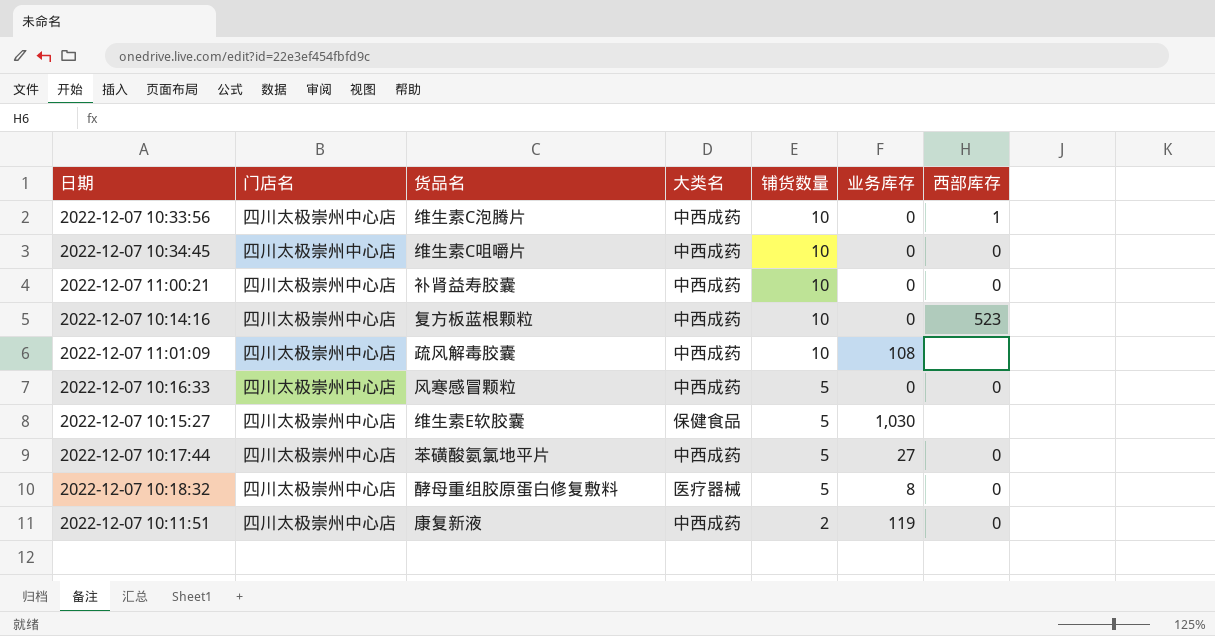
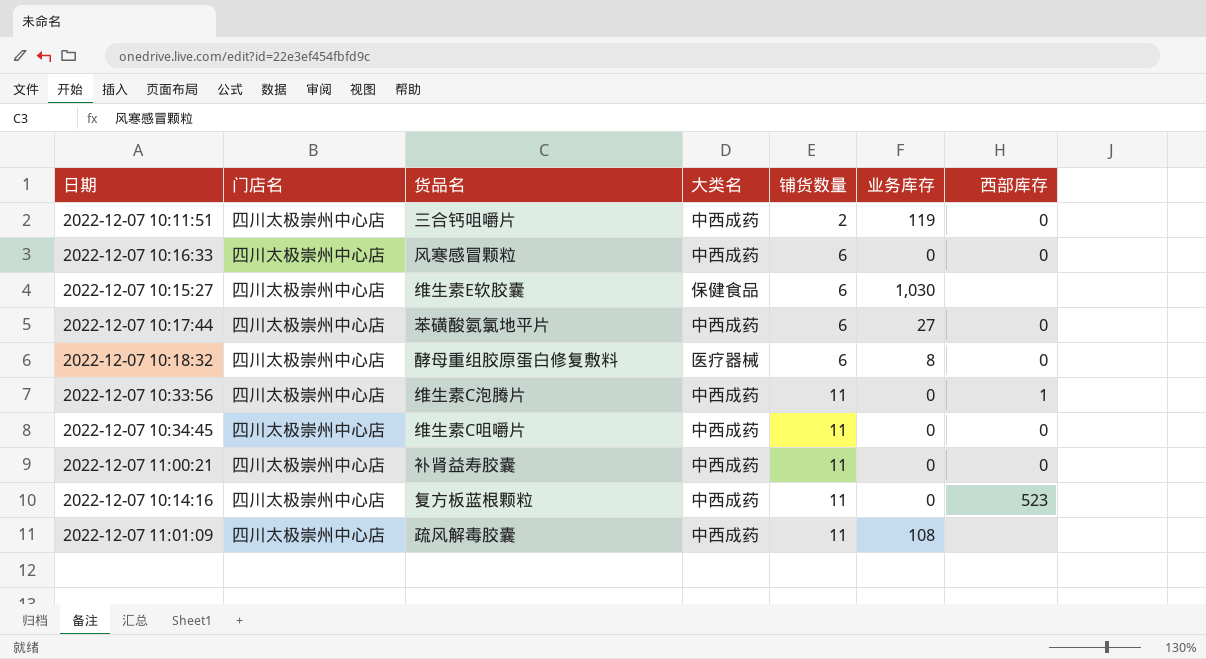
row order: 铺货数量 descending -> 铺货数量 ascending
2022-12-07 10:11:51 | 货品名: 康复新液 -> 三合钙咀嚼片
2022-12-07 10:16:33 | 铺货数量: 5 -> 6
2022-12-07 10:15:27 | 铺货数量: 5 -> 6
2022-12-07 10:17:44 | 铺货数量: 5 -> 6
2022-12-07 10:18:32 | 铺货数量: 5 -> 6
2022-12-07 10:33:56 | 铺货数量: 10 -> 11
2022-12-07 10:34:45 | 铺货数量: 10 -> 11
2022-12-07 11:00:21 | 铺货数量: 10 -> 11
2022-12-07 10:14:16 | 铺货数量: 10 -> 11
2022-12-07 11:01:09 | 铺货数量: 10 -> 11

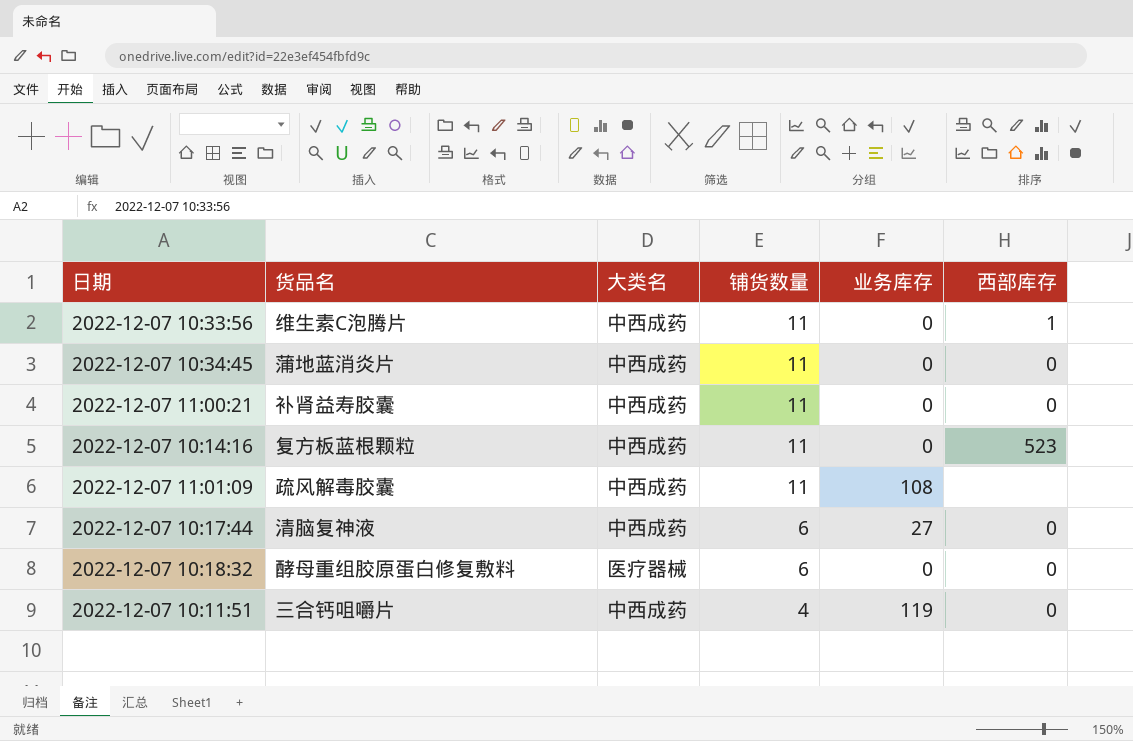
row order: 铺货数量 ascending -> 铺货数量 descending
column 门店名 | position: 2 -> none
row 2022-12-07 10:16:33: 四川太极崇州中心店 | 风寒感冒颗粒 | 中西成药 | 6 | 0 | 0 -> none
row 2022-12-07 10:15:27: 四川太极崇州中心店 | 维生素E软胶囊 | 保健食品 | 6 | 1,030 | none -> none
2022-12-07 10:34:45 | 货品名: 维生素C咀嚼片 -> 蒲地蓝消炎片
2022-12-07 10:17:44 | 货品名: 苯磺酸氨氯地平片 -> 清脑复神液
2022-12-07 10:18:32 | 业务库存: 8 -> 0
2022-12-07 10:11:51 | 铺货数量: 2 -> 4

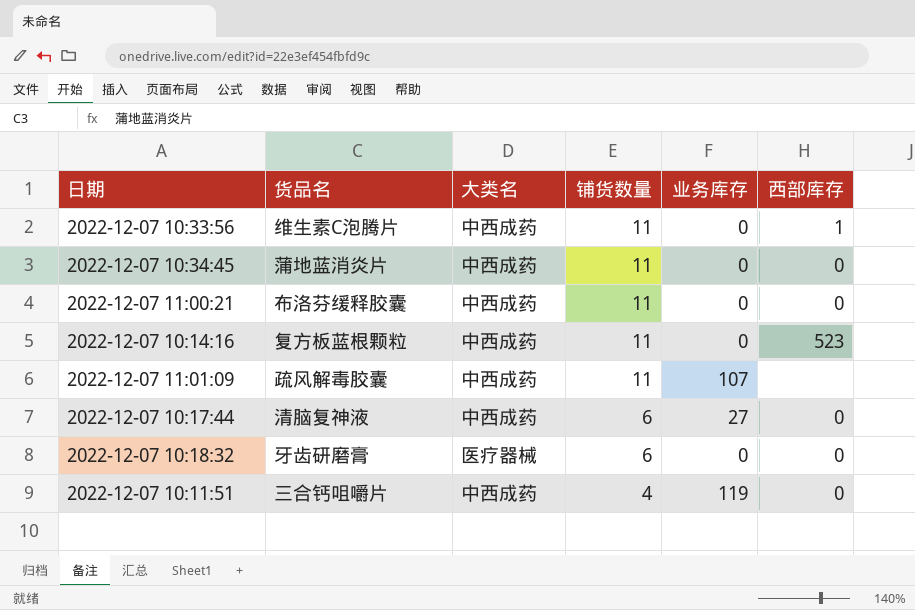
2022-12-07 11:00:21 | 货品名: 补肾益寿胶囊 -> 布洛芬缓释胶囊
2022-12-07 11:01:09 | 业务库存: 108 -> 107
2022-12-07 10:18:32 | 货品名: 酵母重组胶原蛋白修复敷料 -> 牙齿研磨膏

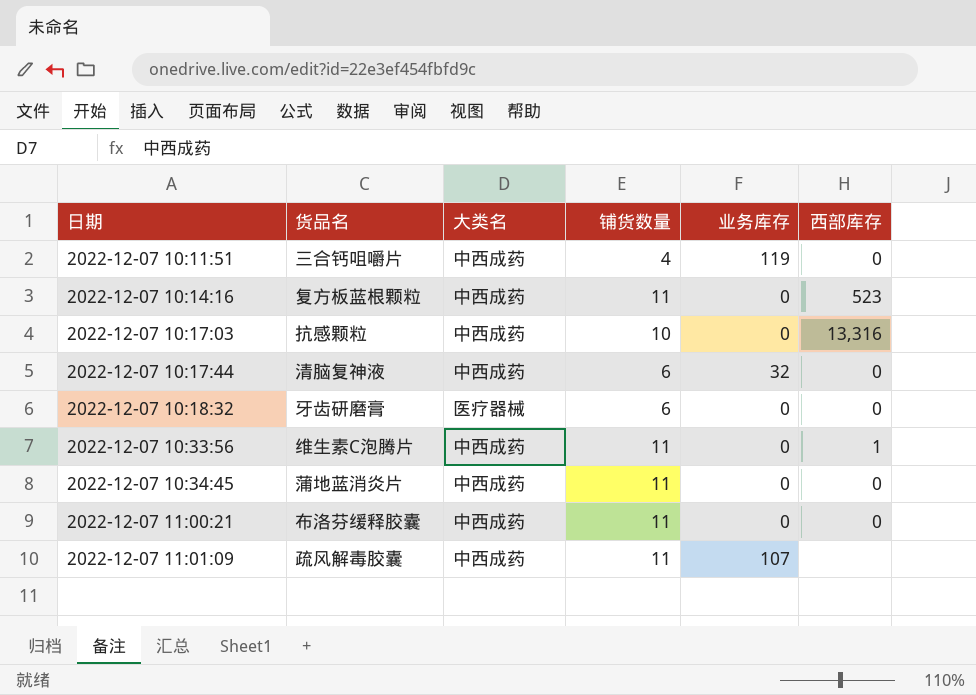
row order: 铺货数量 descending -> 日期 ascending
row 2022-12-07 10:17:03: none -> 抗感颗粒 | 中西成药 | 10 | 0 | 13,316
2022-12-07 10:17:44 | 业务库存: 27 -> 32

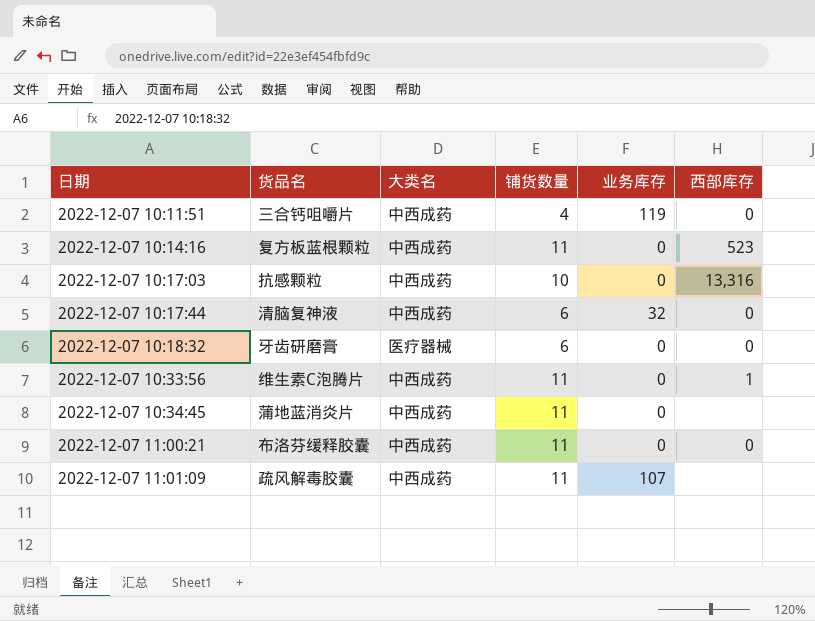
2022-12-07 10:34:45 | 西部库存: 0 -> none

